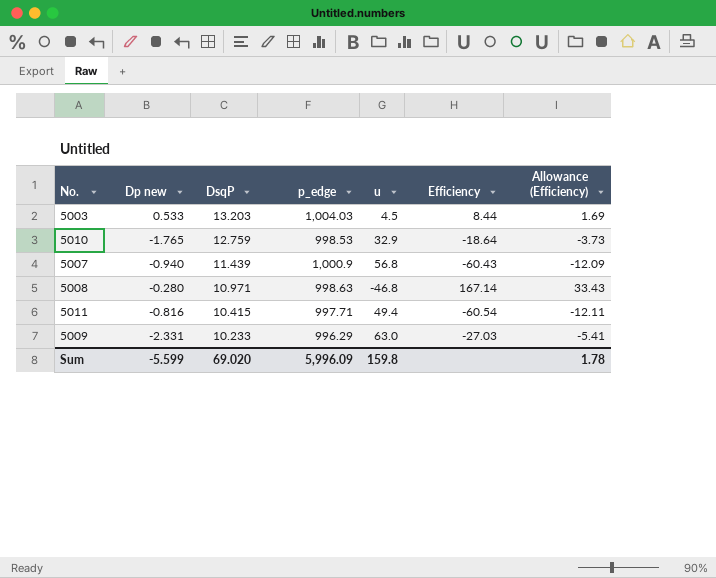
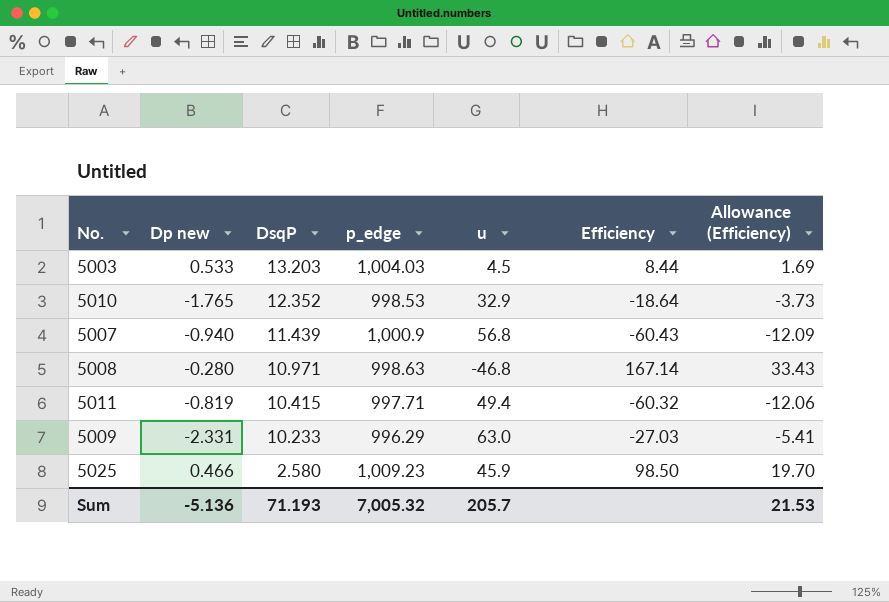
5010 | DsqP: 12.759 -> 12.352
5011 | Dp new: -0.816 -> -0.819
5011 | Efficiency: -60.54 -> -60.32
5011 | Allowance (Efficiency): -12.11 -> -12.06
row 5025: none -> 0.466 | 2.580 | 1,009.23 | 45.9 | 98.50 | 19.70
Sum | Dp new: -5.599 -> -5.136
Sum | DsqP: 69.020 -> 71.193
Sum | p_edge: 5,996.09 -> 7,005.32
Sum | u: 159.8 -> 205.7
Sum | Allowance (Efficiency): 1.78 -> 21.53

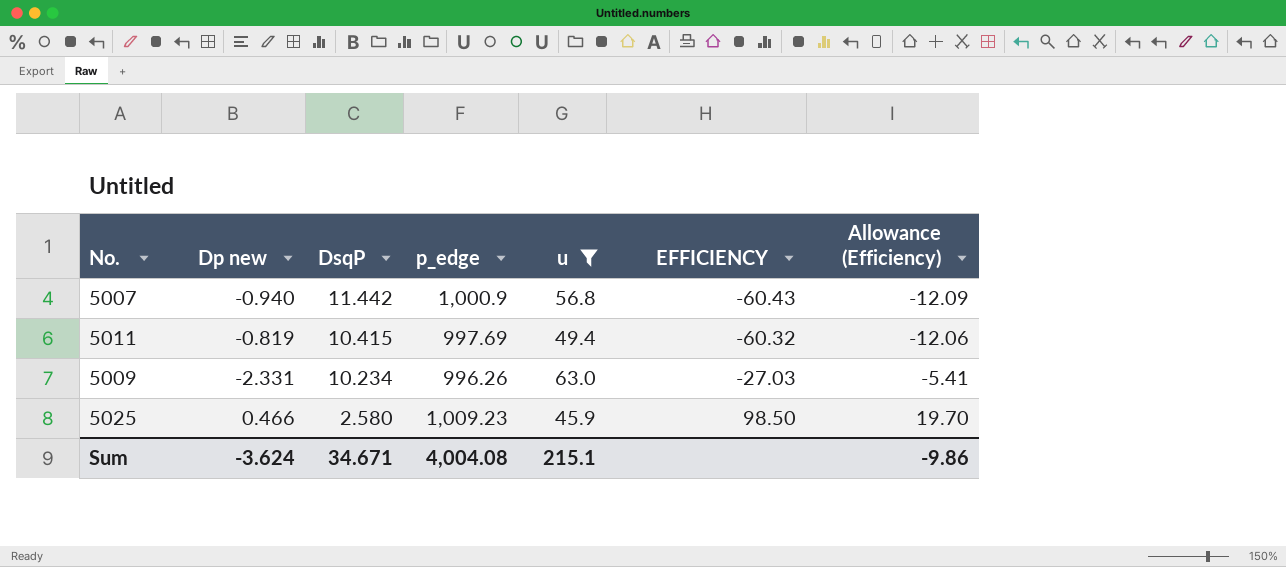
filter: none -> u >= 45.9
column name: Efficiency -> EFFICIENCY
5007 | DsqP: 11.439 -> 11.442
5011 | p_edge: 997.71 -> 997.69
5009 | DsqP: 10.233 -> 10.234
5009 | p_edge: 996.29 -> 996.26
Sum | Dp new: -5.136 -> -3.624
Sum | DsqP: 71.193 -> 34.671
Sum | p_edge: 7,005.32 -> 4,004.08
Sum | u: 205.7 -> 215.1
Sum | Allowance (Efficiency): 21.53 -> -9.86

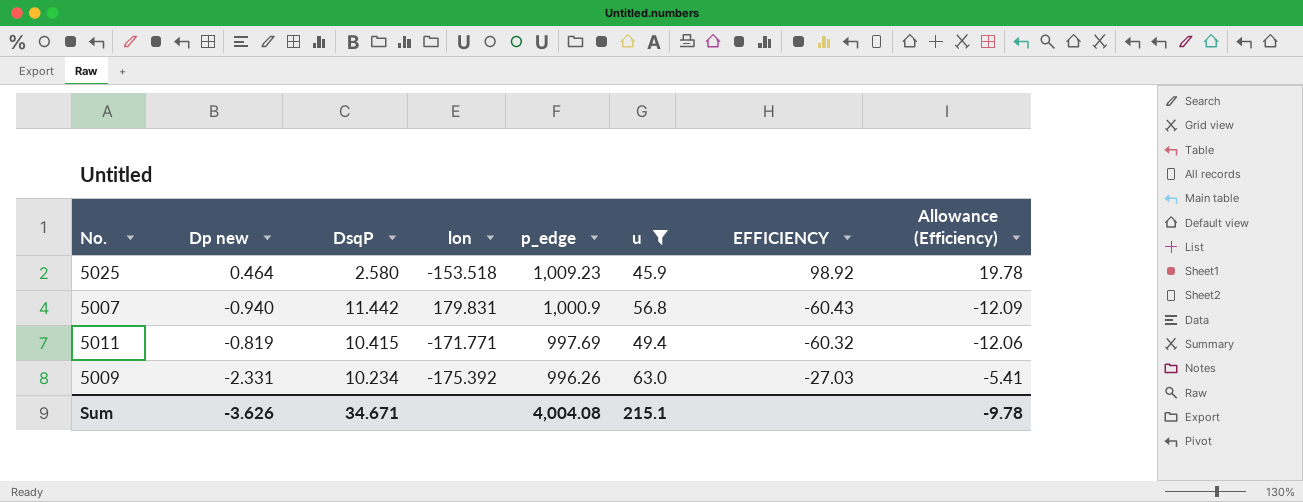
row order: DsqP descending -> p_edge descending
column lon | position: none -> 4
5025 | Dp new: 0.466 -> 0.464
5025 | EFFICIENCY: 98.50 -> 98.92
5025 | Allowance (Efficiency): 19.70 -> 19.78
Sum | Dp new: -3.624 -> -3.626
Sum | Allowance (Efficiency): -9.86 -> -9.78

